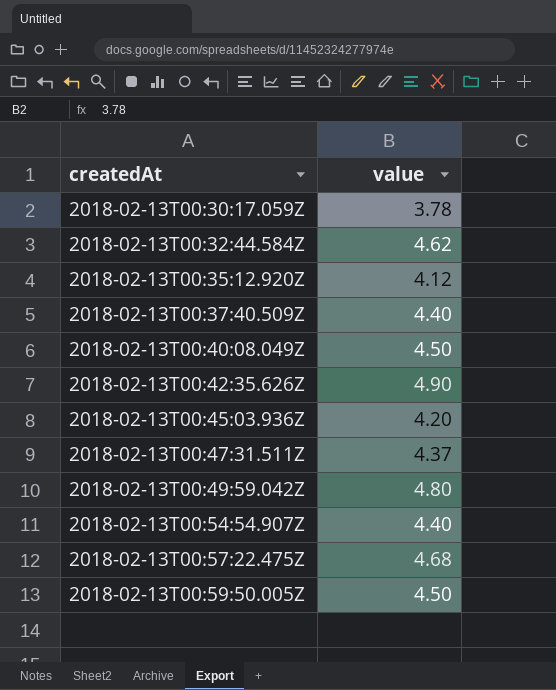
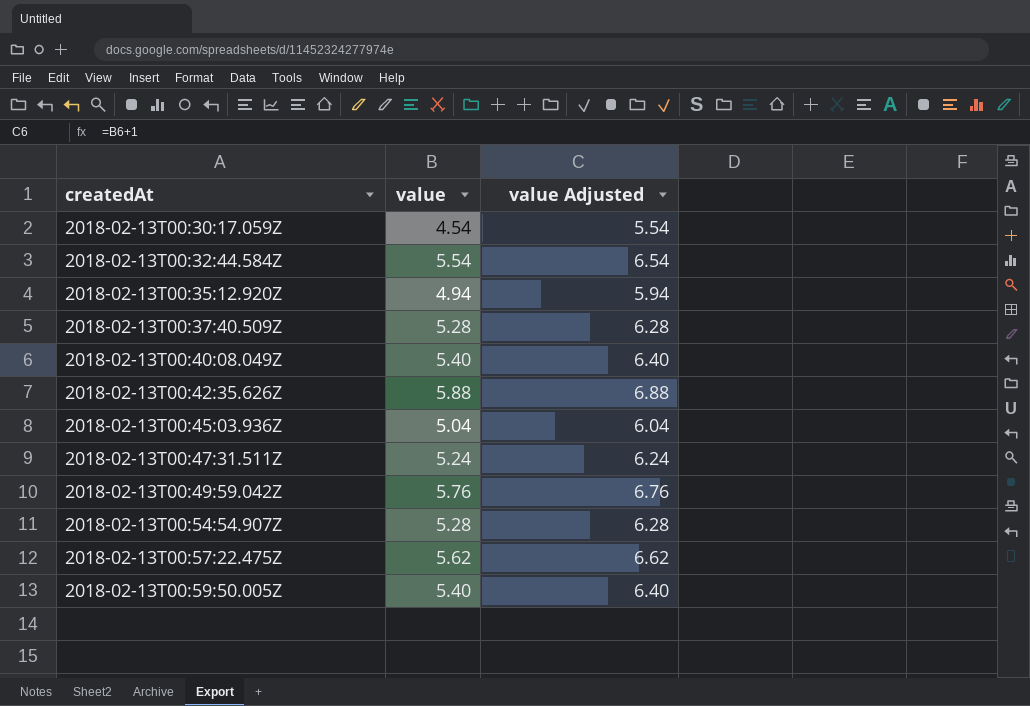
column value Adjusted | formula: none -> [value] + 1
2018-02-13T00:30:17.059Z | value: 3.78 -> 4.54
2018-02-13T00:32:44.584Z | value: 4.62 -> 5.54
2018-02-13T00:35:12.920Z | value: 4.12 -> 4.94
2018-02-13T00:37:40.509Z | value: 4.40 -> 5.28
2018-02-13T00:40:08.049Z | value: 4.50 -> 5.40
2018-02-13T00:42:35.626Z | value: 4.90 -> 5.88
2018-02-13T00:45:03.936Z | value: 4.20 -> 5.04
2018-02-13T00:47:31.511Z | value: 4.37 -> 5.24
2018-02-13T00:49:59.042Z | value: 4.80 -> 5.76
2018-02-13T00:54:54.907Z | value: 4.40 -> 5.28
2018-02-13T00:57:22.475Z | value: 4.68 -> 5.62
2018-02-13T00:59:50.005Z | value: 4.50 -> 5.40

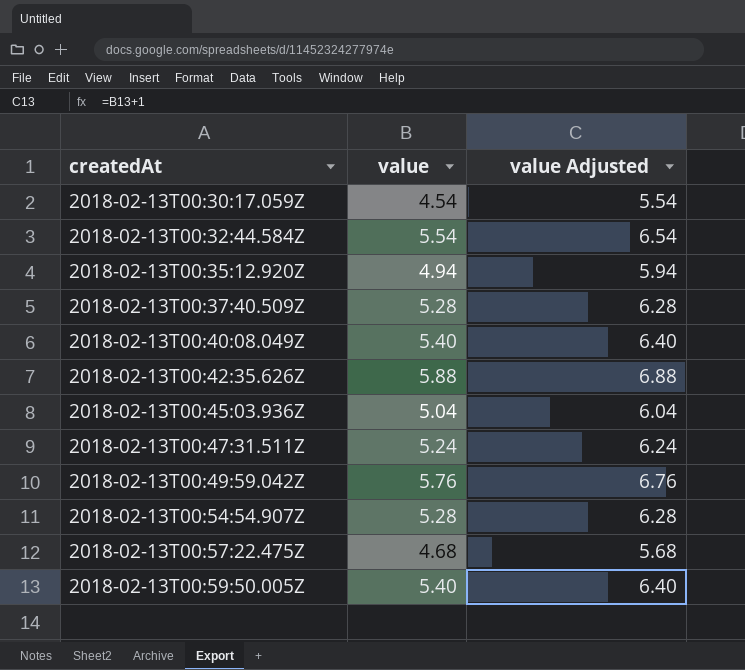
2018-02-13T00:57:22.475Z | value: 5.62 -> 4.68
2018-02-13T00:57:22.475Z | value Adjusted: 6.62 -> 5.68

